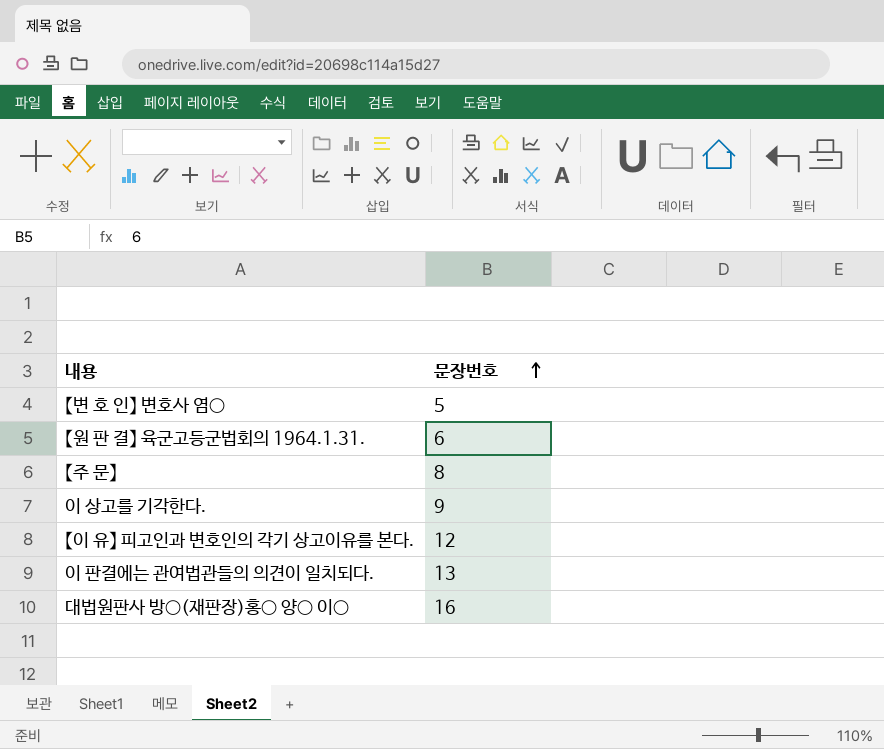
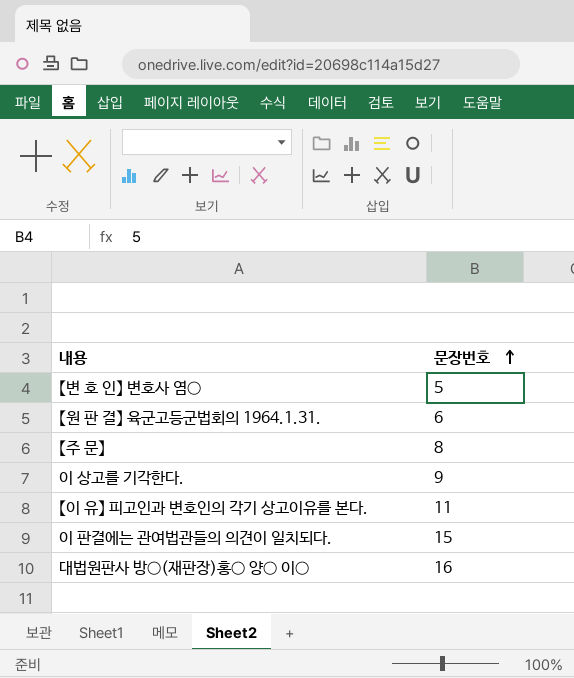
【이 유】 피고인과 변호인의 각기 상고이유를 본다. | 문장번호: 12 -> 11
이 판결에는 관여법관들의 의견이 일치되다. | 문장번호: 13 -> 15

